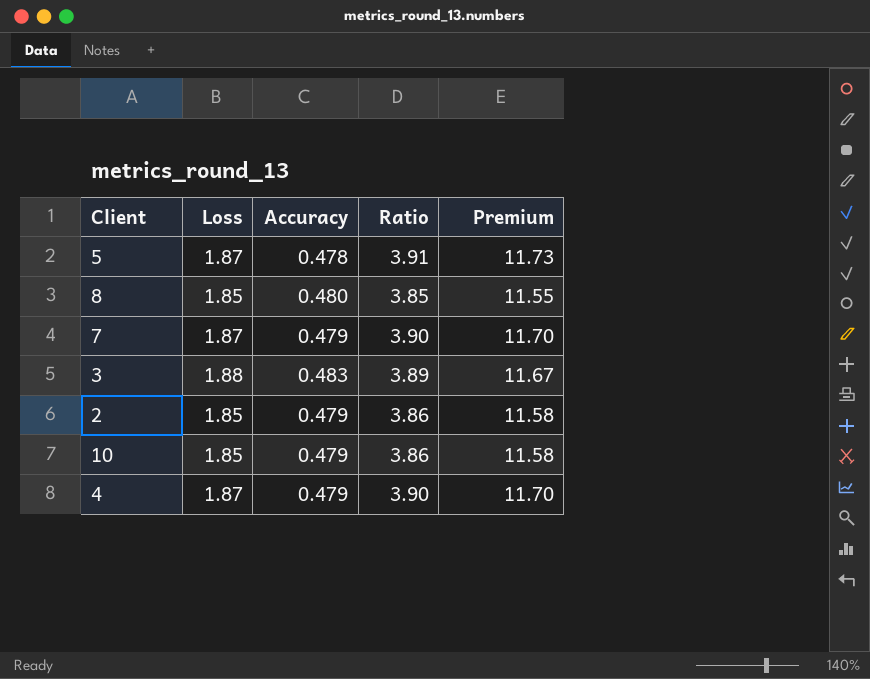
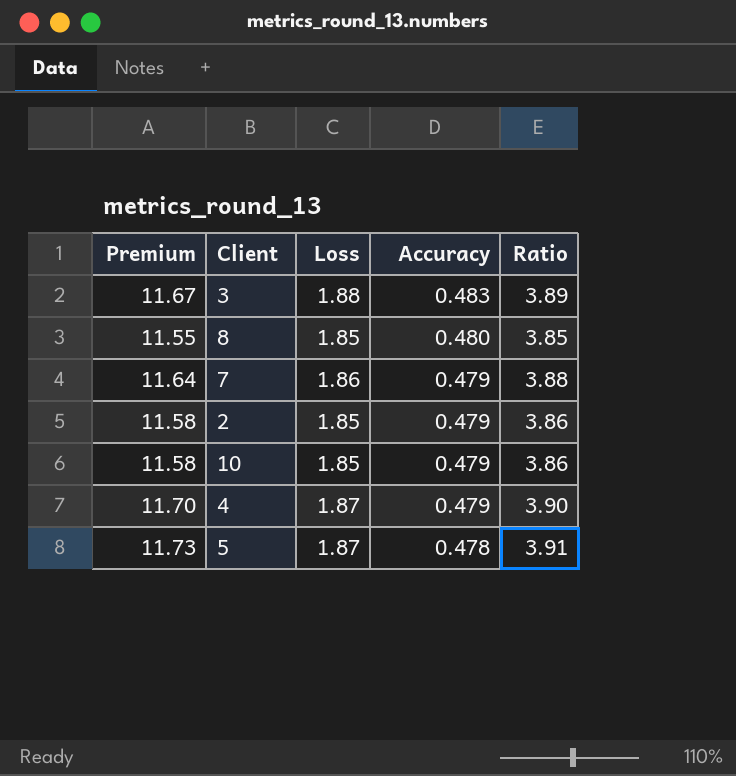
row order: none -> Accuracy descending
column Premium | position: 5 -> 1
7 | Premium: 11.70 -> 11.64
7 | Loss: 1.87 -> 1.86
7 | Ratio: 3.90 -> 3.88

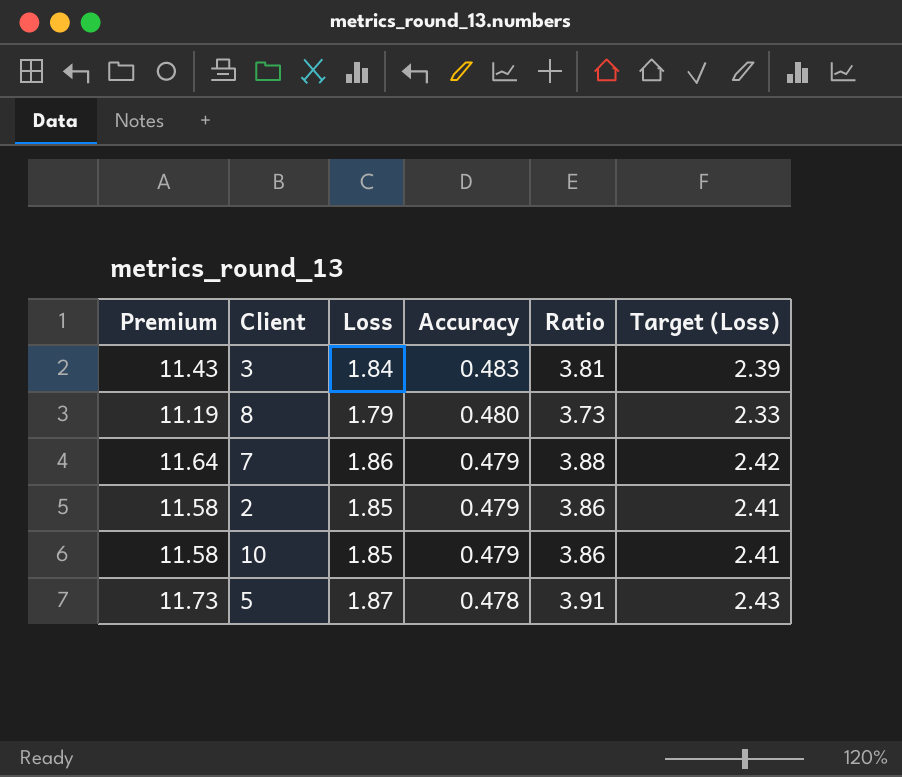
column Target (Loss) | formula: none -> [Loss] * 1.3
row 4: 11.70 | 1.87 | 0.479 | 3.90 -> none
3 | Premium: 11.67 -> 11.43
3 | Loss: 1.88 -> 1.84
3 | Ratio: 3.89 -> 3.81
8 | Premium: 11.55 -> 11.19
8 | Loss: 1.85 -> 1.79
8 | Ratio: 3.85 -> 3.73

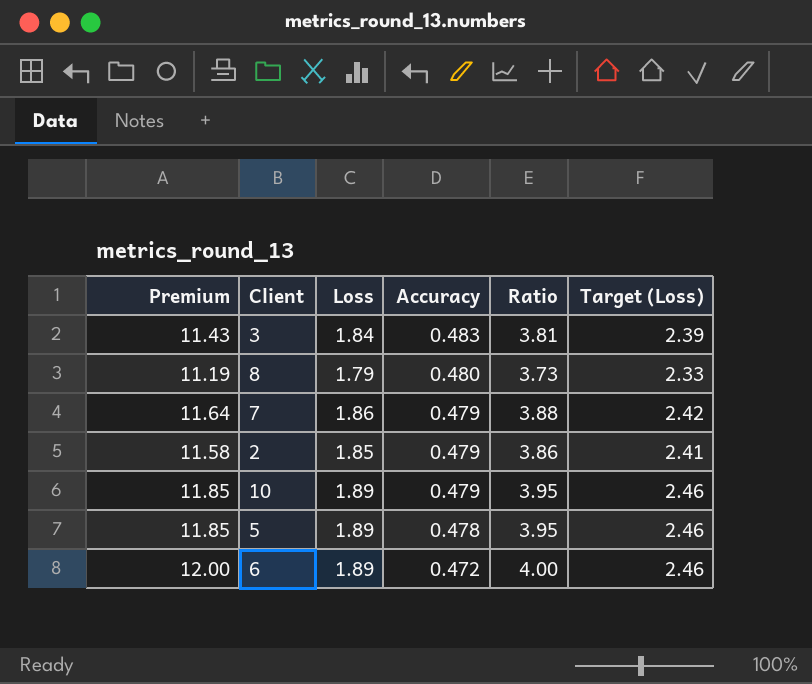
10 | Premium: 11.58 -> 11.85
10 | Loss: 1.85 -> 1.89
10 | Ratio: 3.86 -> 3.95
10 | Target (Loss): 2.41 -> 2.46
5 | Premium: 11.73 -> 11.85
5 | Loss: 1.87 -> 1.89
5 | Ratio: 3.91 -> 3.95
5 | Target (Loss): 2.43 -> 2.46
row 6: none -> 12.00 | 1.89 | 0.472 | 4.00 | 2.46

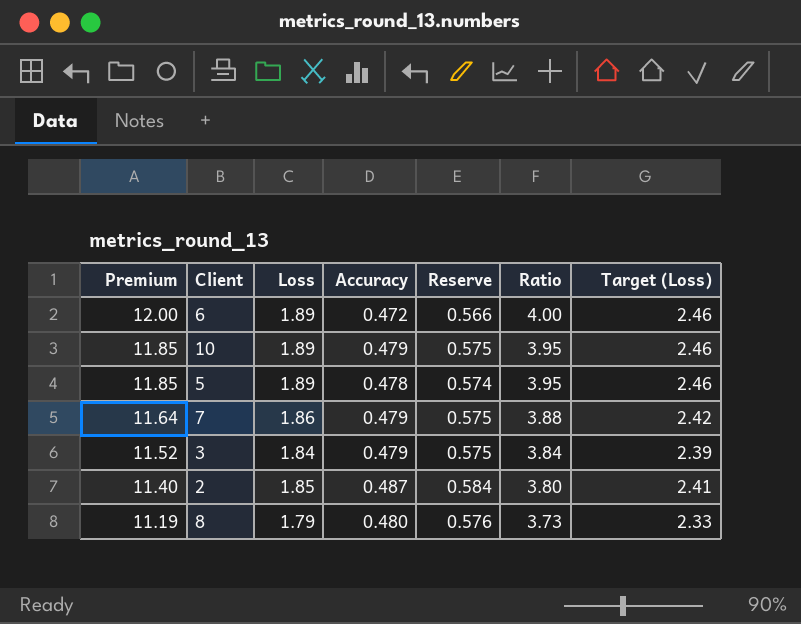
row order: Accuracy descending -> Premium descending
column Reserve | formula: none -> [Accuracy] * 1.2
3 | Premium: 11.43 -> 11.52
3 | Accuracy: 0.483 -> 0.479
3 | Ratio: 3.81 -> 3.84
2 | Premium: 11.58 -> 11.40
2 | Accuracy: 0.479 -> 0.487
2 | Ratio: 3.86 -> 3.80

